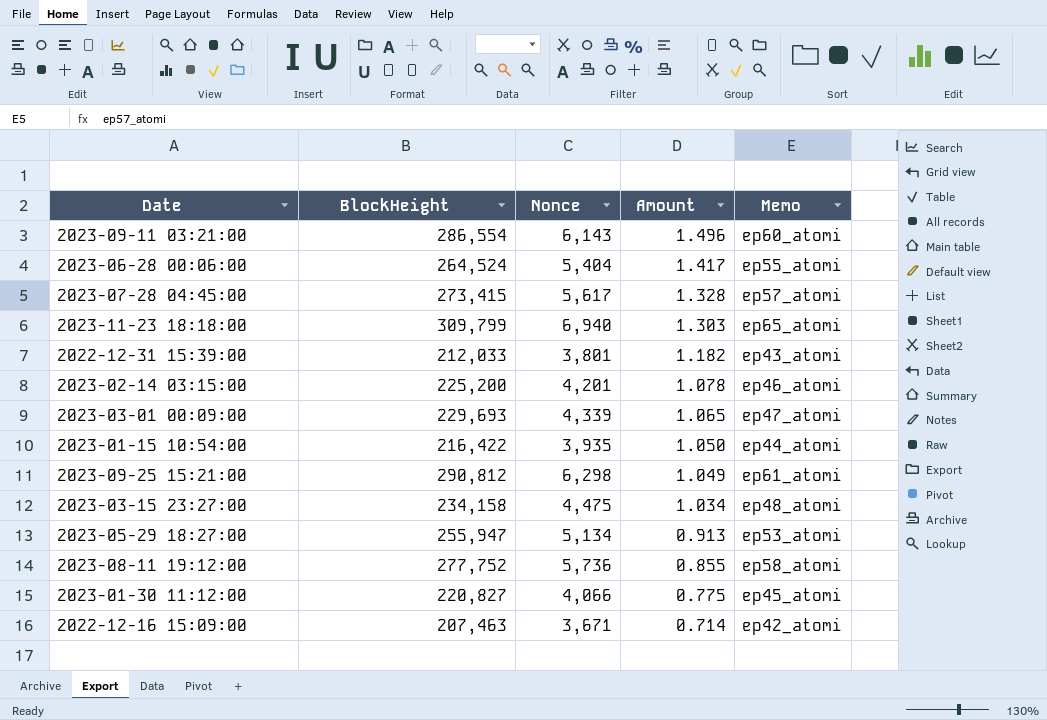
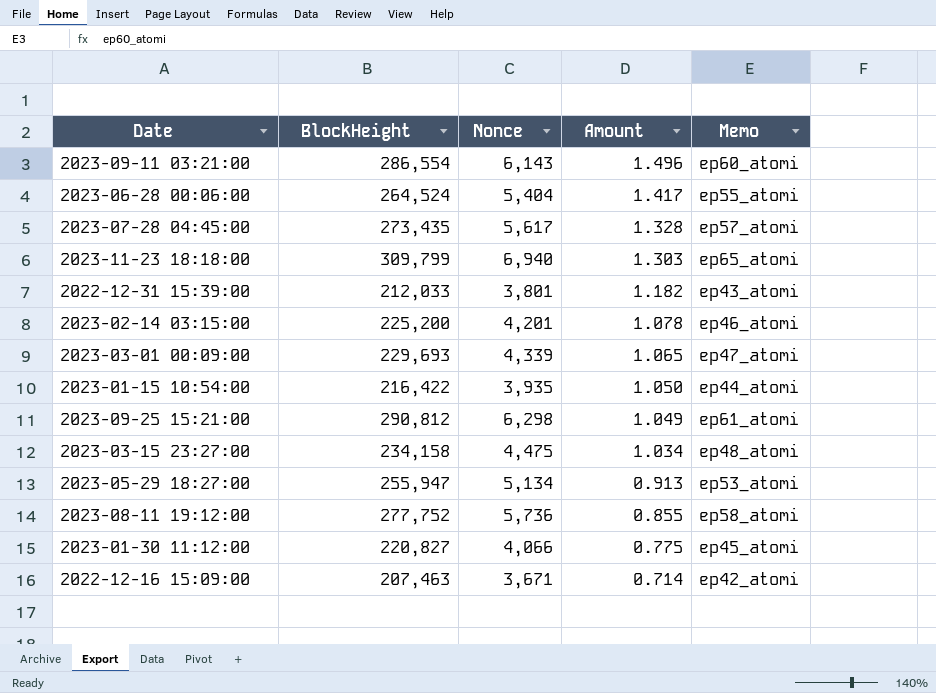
2023-07-28 04:45:00 | BlockHeight: 273,415 -> 273,435

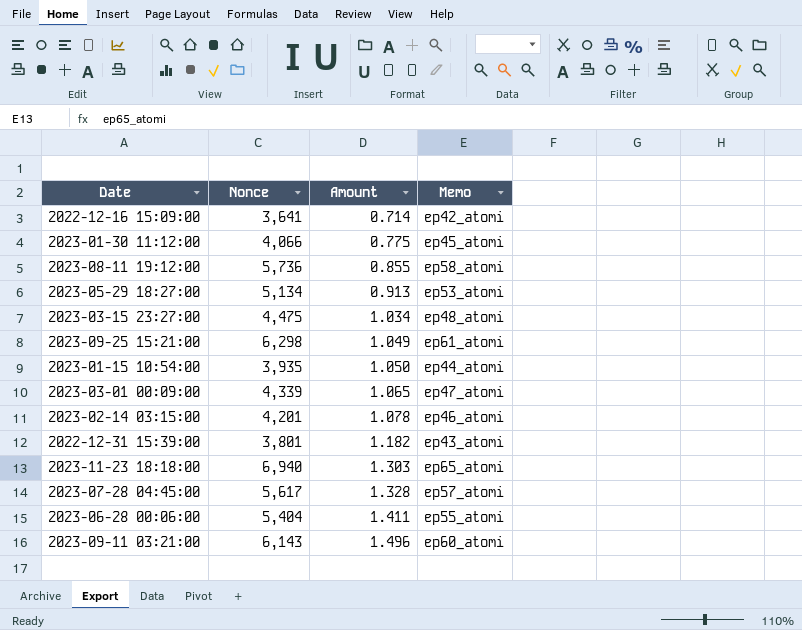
row order: Amount descending -> Amount ascending
column BlockHeight | position: 2 -> none
2022-12-16 15:09:00 | Nonce: 3,671 -> 3,641
2023-06-28 00:06:00 | Amount: 1.417 -> 1.411

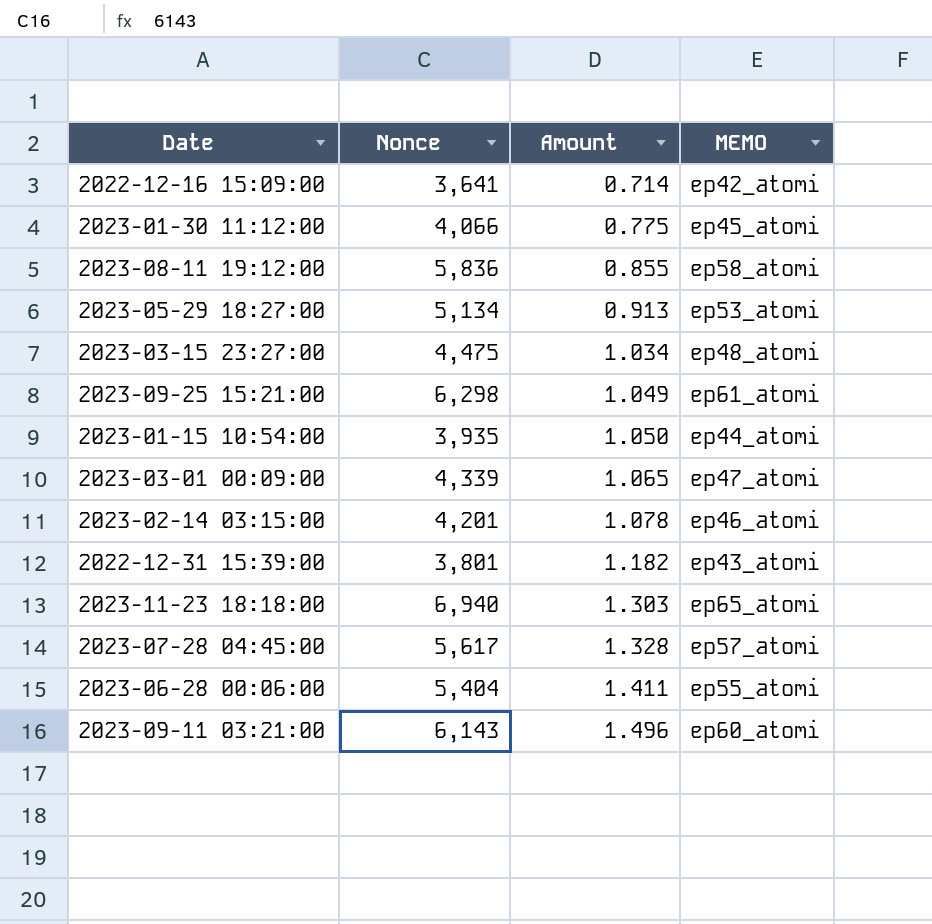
column name: Memo -> MEMO
2023-08-11 19:12:00 | Nonce: 5,736 -> 5,836

